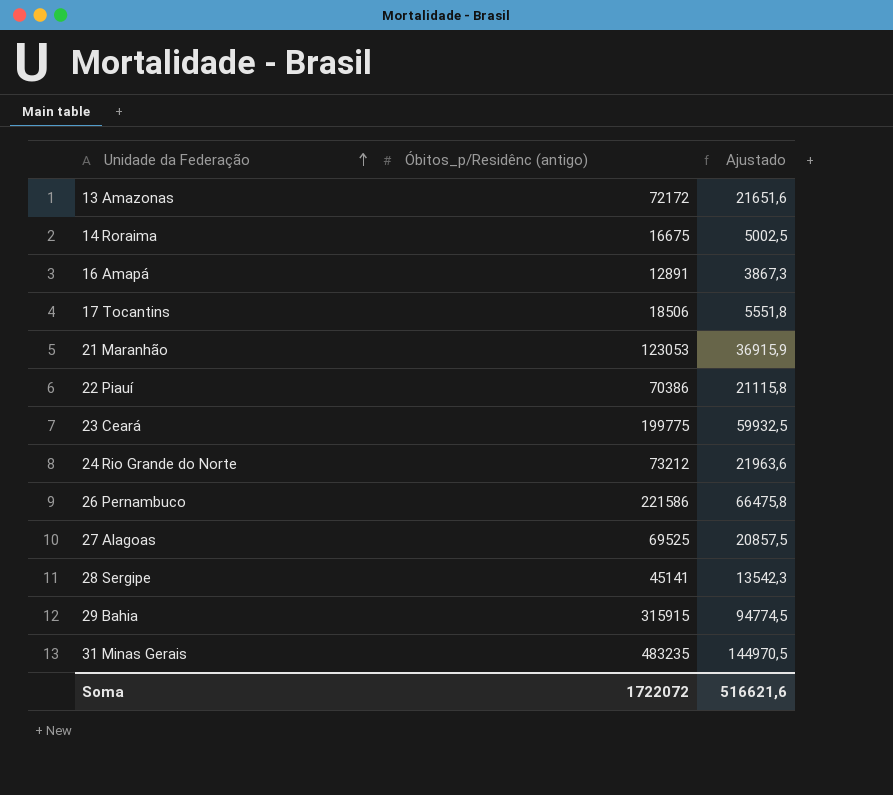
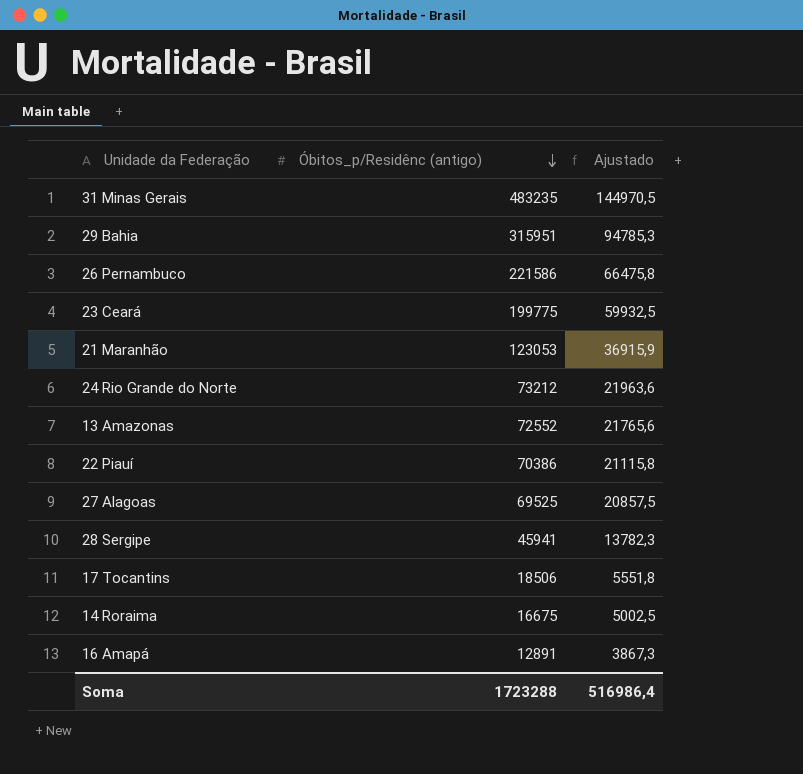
row order: Unidade da Federação ascending -> Óbitos_p/Residênc (antigo) descending
29 Bahia | Óbitos_p/Residênc (antigo): 315915 -> 315951
29 Bahia | Ajustado: 94774,5 -> 94785,3
13 Amazonas | Óbitos_p/Residênc (antigo): 72172 -> 72552
13 Amazonas | Ajustado: 21651,6 -> 21765,6
28 Sergipe | Óbitos_p/Residênc (antigo): 45141 -> 45941
28 Sergipe | Ajustado: 13542,3 -> 13782,3
Soma | Óbitos_p/Residênc (antigo): 1722072 -> 1723288
Soma | Ajustado: 516621,6 -> 516986,4

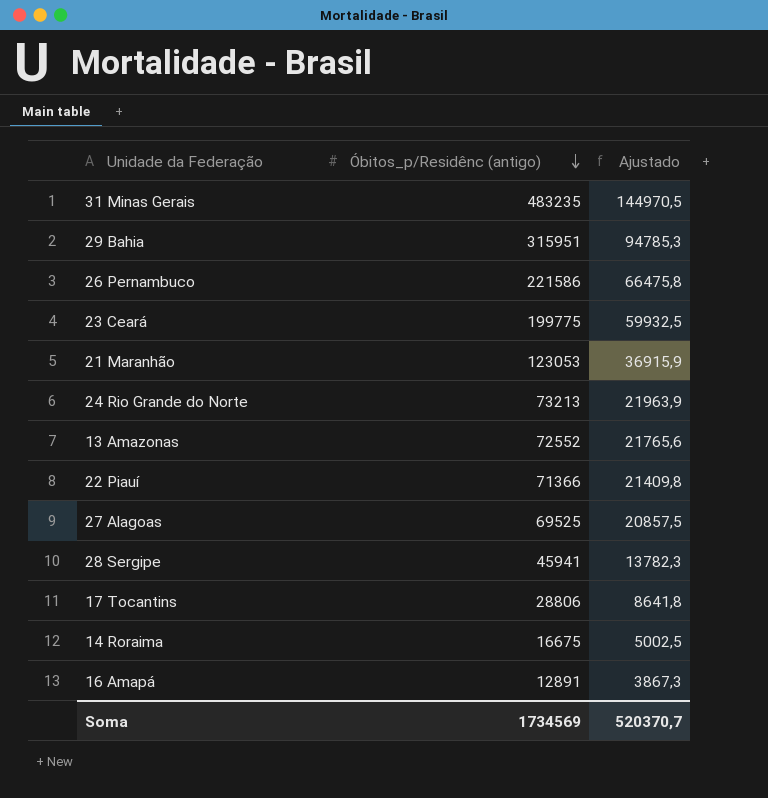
24 Rio Grande do Norte | Óbitos_p/Residênc (antigo): 73212 -> 73213
24 Rio Grande do Norte | Ajustado: 21963,6 -> 21963,9
22 Piauí | Óbitos_p/Residênc (antigo): 70386 -> 71366
22 Piauí | Ajustado: 21115,8 -> 21409,8
17 Tocantins | Óbitos_p/Residênc (antigo): 18506 -> 28806
17 Tocantins | Ajustado: 5551,8 -> 8641,8
Soma | Óbitos_p/Residênc (antigo): 1723288 -> 1734569
Soma | Ajustado: 516986,4 -> 520370,7

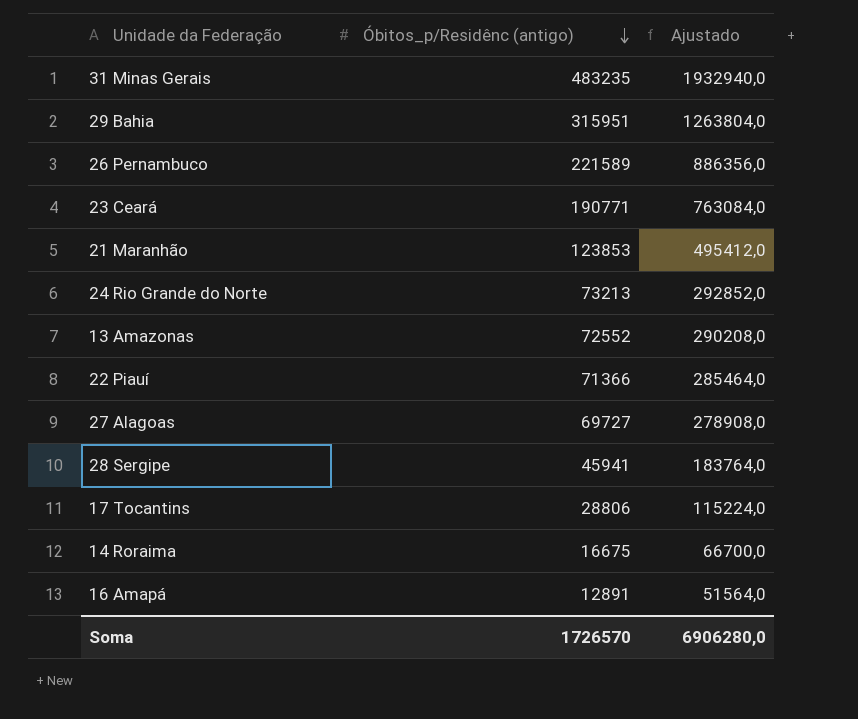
column Ajustado | formula: [Óbitos_p/Residênc (antigo)] * 0,3 -> [Óbitos_p/Residênc (antigo)] * 4
26 Pernambuco | Óbitos_p/Residênc (antigo): 221586 -> 221589
23 Ceará | Óbitos_p/Residênc (antigo): 199775 -> 190771
21 Maranhão | Óbitos_p/Residênc (antigo): 123053 -> 123853
27 Alagoas | Óbitos_p/Residênc (antigo): 69525 -> 69727
Soma | Óbitos_p/Residênc (antigo): 1734569 -> 1726570
Soma | Ajustado: 520370,7 -> 6906280,0

